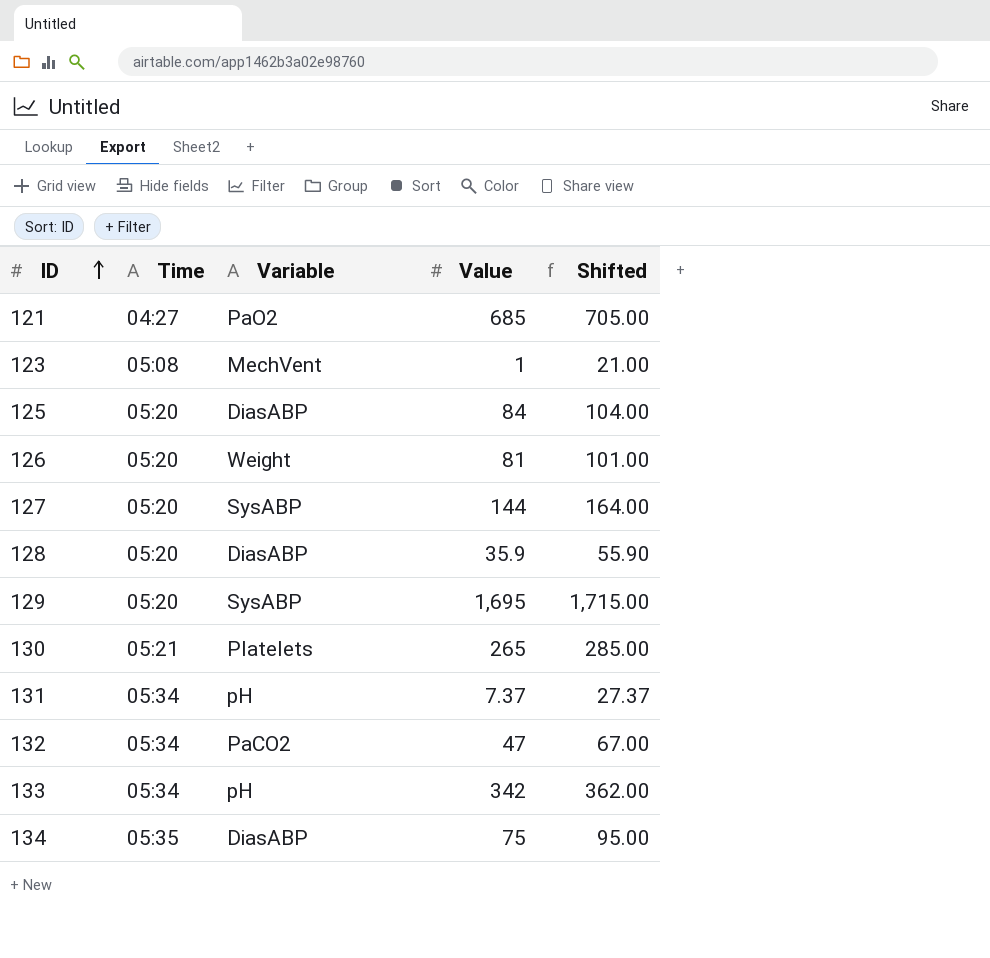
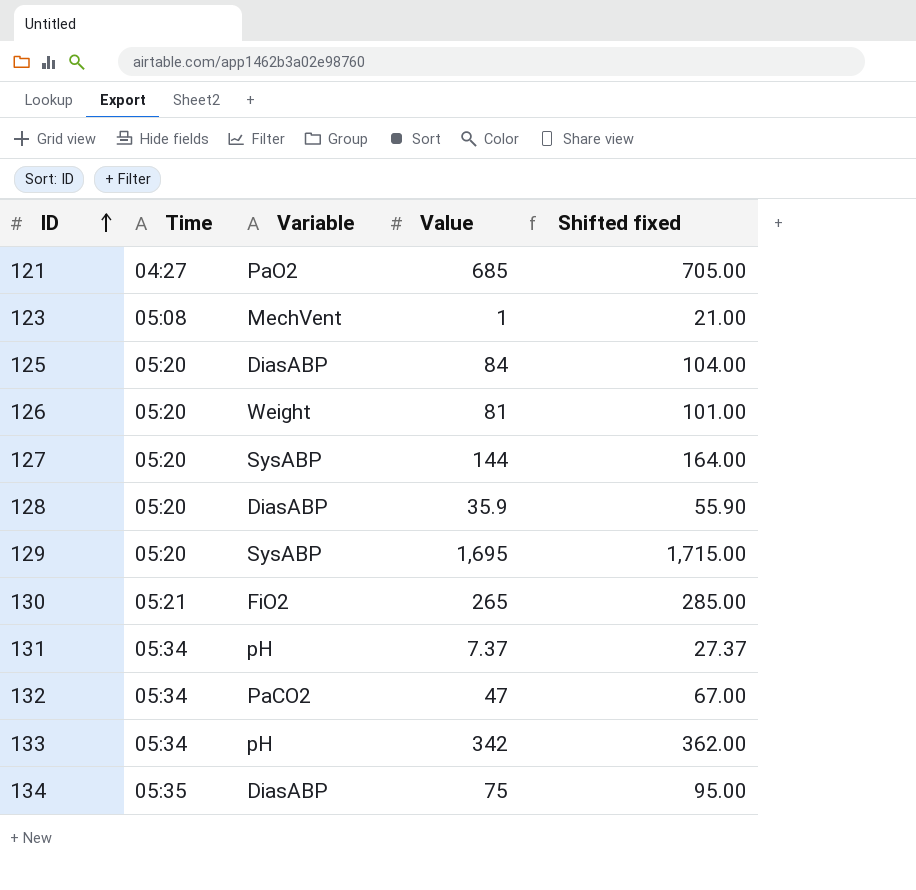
column name: Shifted -> Shifted fixed
130 | Variable: Platelets -> FiO2

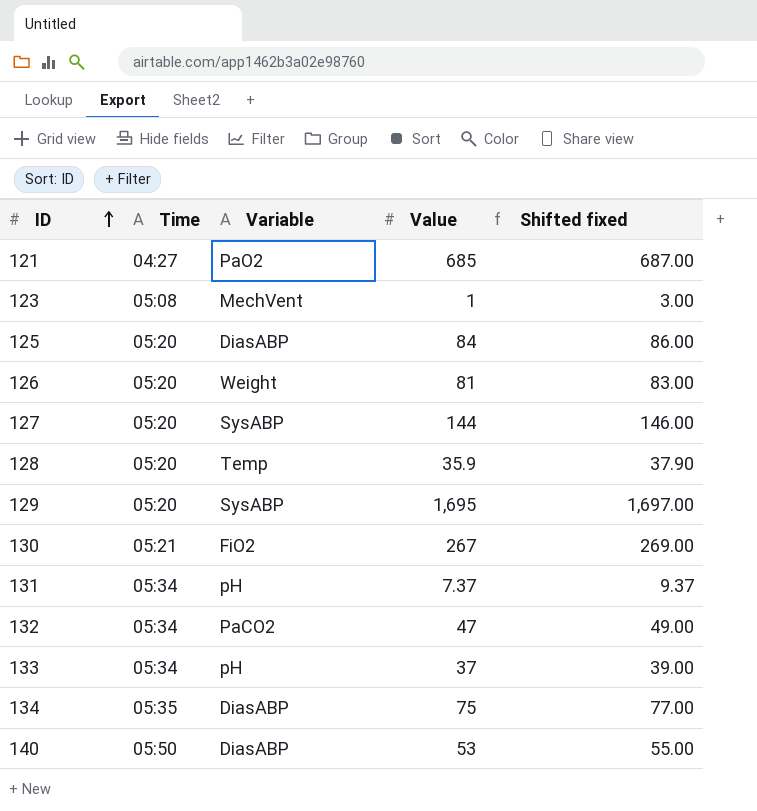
column Shifted fixed | formula: [Value] + 20 -> [Value] + 2
128 | Variable: DiasABP -> Temp
130 | Value: 265 -> 267
133 | Value: 342 -> 37
row 140: none -> 05:50 | DiasABP | 53 | 55.00

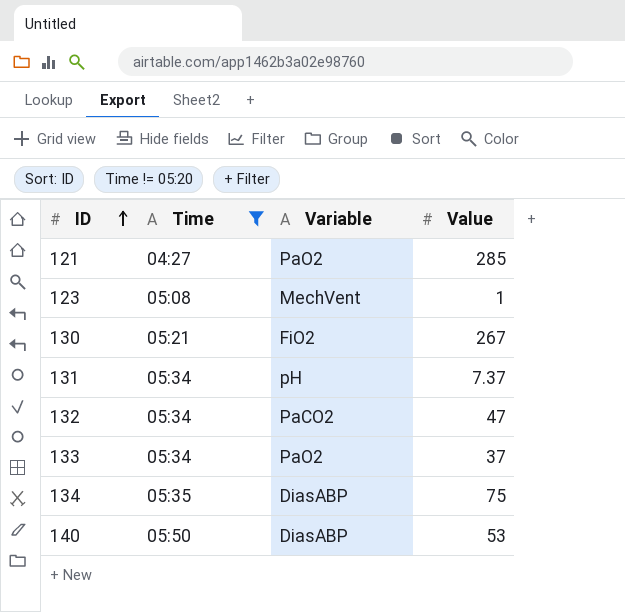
filter: none -> Time != 05:20
column Shifted fixed | formula: [Value] + 2 -> none
121 | Value: 685 -> 285
133 | Variable: pH -> PaO2

